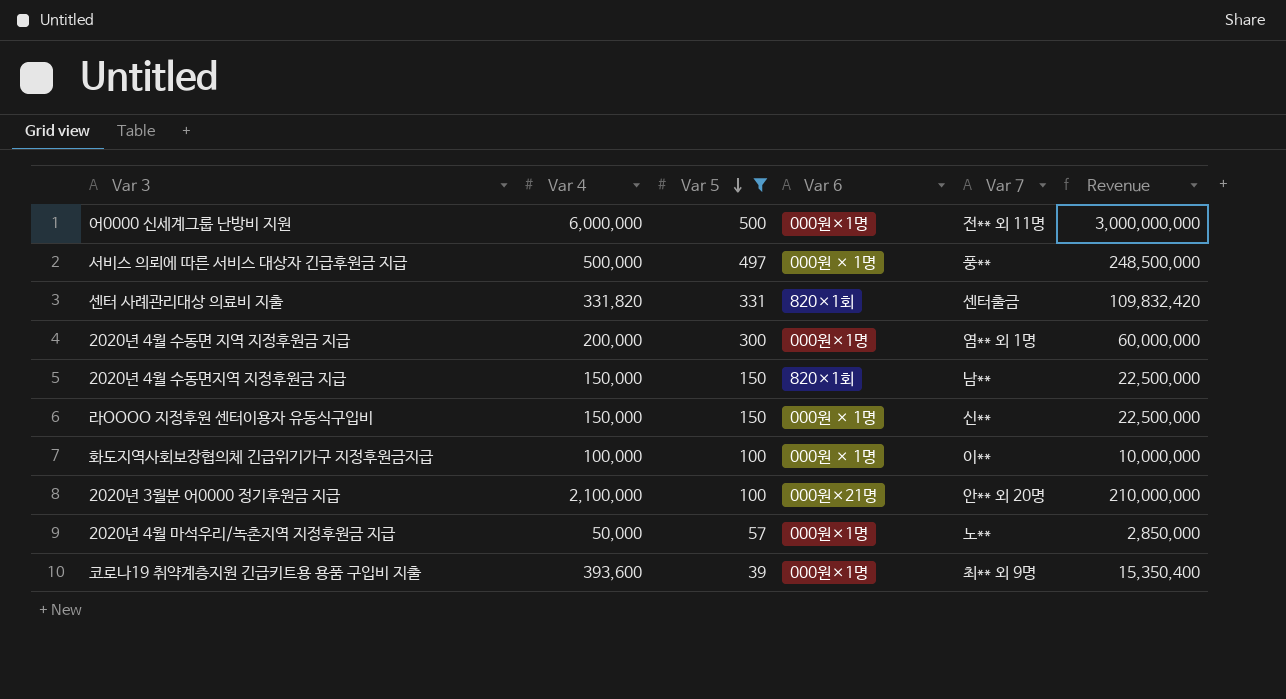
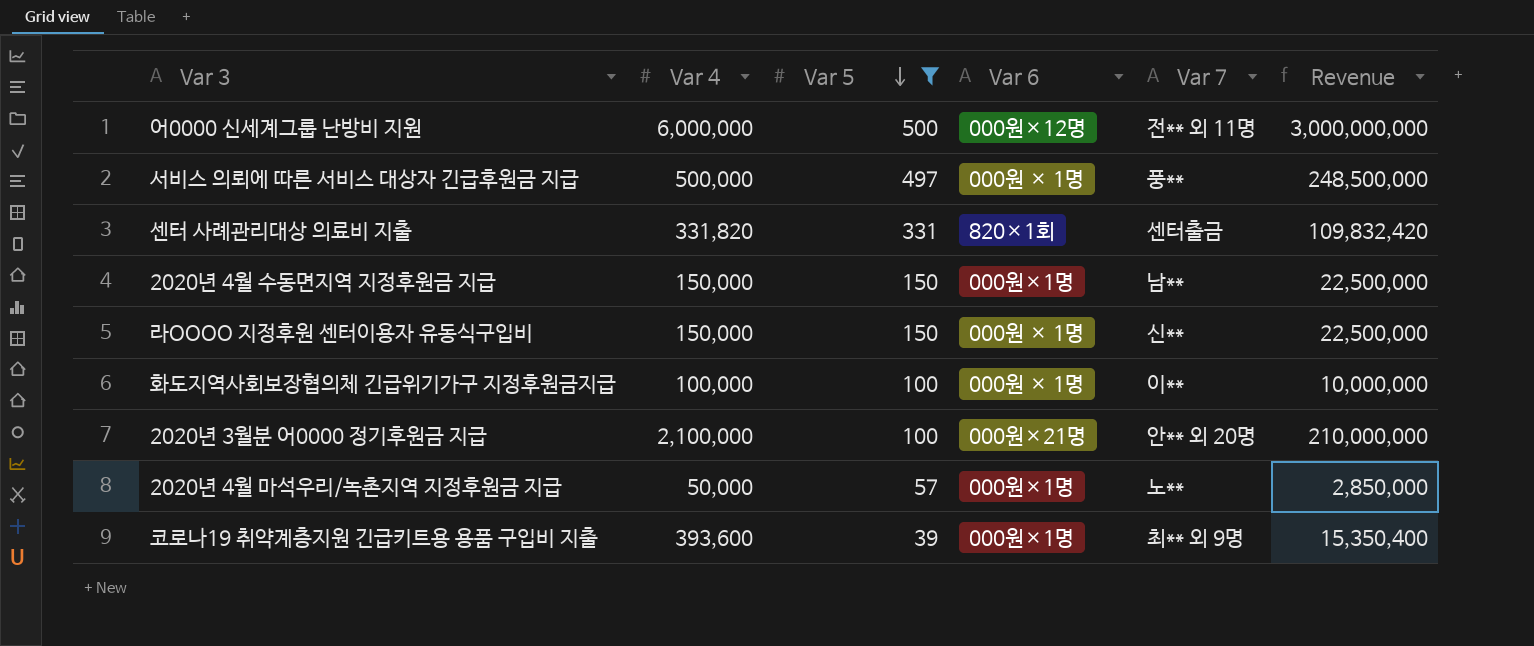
row 2020년 4월 수동면 지역 지정후원금 지급: 200,000 | 300 | 000원×1명 | 염** 외 1명 | 60,000,000 -> none
어0000 신세계그룹 난방비 지원 | Var 6: 000원×1명 -> 000원×12명
2020년 4월 수동면지역 지정후원금 지급 | Var 6: 820×1회 -> 000원×1명

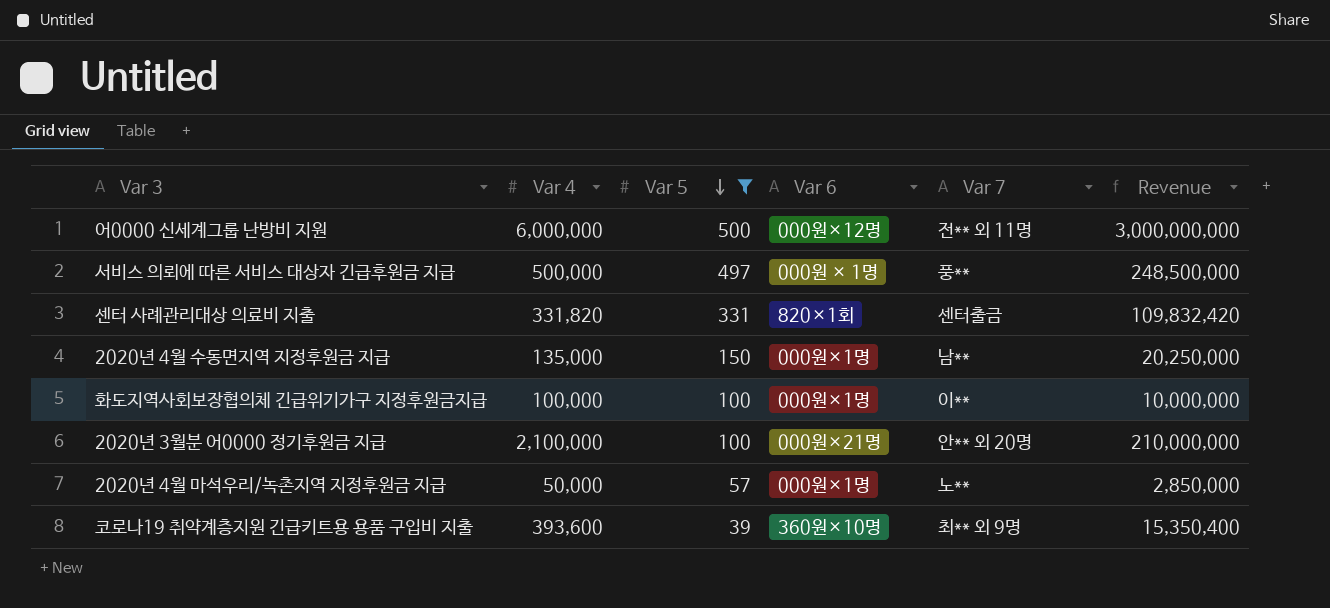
row 라OOOO 지정후원 센터이용자 유동식구입비: 150,000 | 150 | 000원 × 1명 | 신** | 22,500,000 -> none
2020년 4월 수동면지역 지정후원금 지급 | Var 4: 150,000 -> 135,000
2020년 4월 수동면지역 지정후원금 지급 | Revenue: 22,500,000 -> 20,250,000
화도지역사회보장협의체 긴급위기가구 지정후원금지급 | Var 6: 000원 × 1명 -> 000원×1명
코로나19 취약계층지원 긴급키트용 용품 구입비 지출 | Var 6: 000원×1명 -> 360원×10명

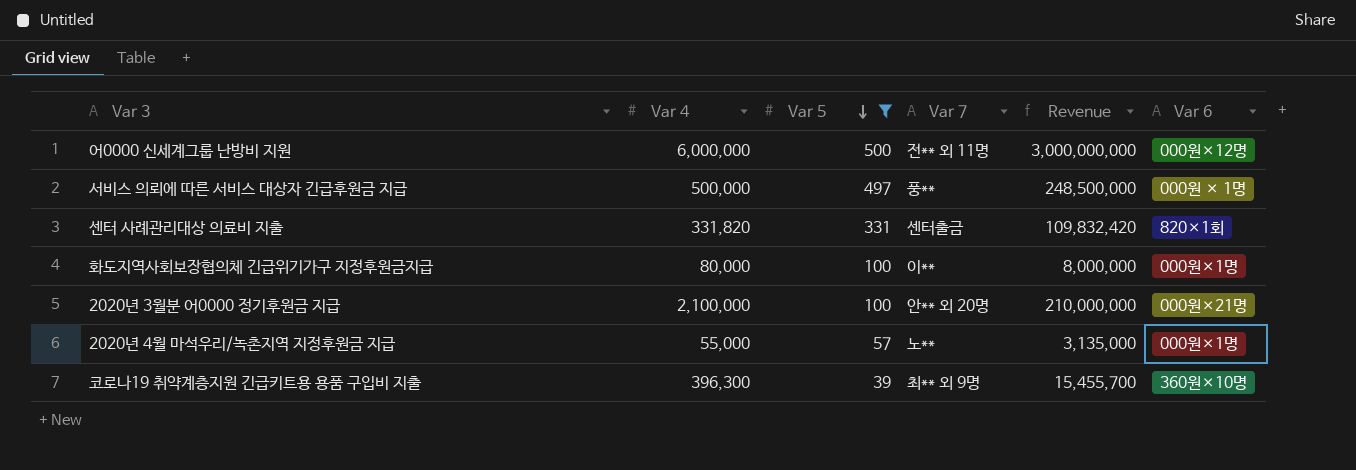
column Var 6 | position: 4 -> 6
row 2020년 4월 수동면지역 지정후원금 지급: 135,000 | 150 | 000원×1명 | 남** | 20,250,000 -> none
화도지역사회보장협의체 긴급위기가구 지정후원금지급 | Var 4: 100,000 -> 80,000
화도지역사회보장협의체 긴급위기가구 지정후원금지급 | Revenue: 10,000,000 -> 8,000,000
2020년 4월 마석우리/녹촌지역 지정후원금 지급 | Var 4: 50,000 -> 55,000
2020년 4월 마석우리/녹촌지역 지정후원금 지급 | Revenue: 2,850,000 -> 3,135,000
코로나19 취약계층지원 긴급키트용 용품 구입비 지출 | Var 4: 393,600 -> 396,300
코로나19 취약계층지원 긴급키트용 용품 구입비 지출 | Revenue: 15,350,400 -> 15,455,700

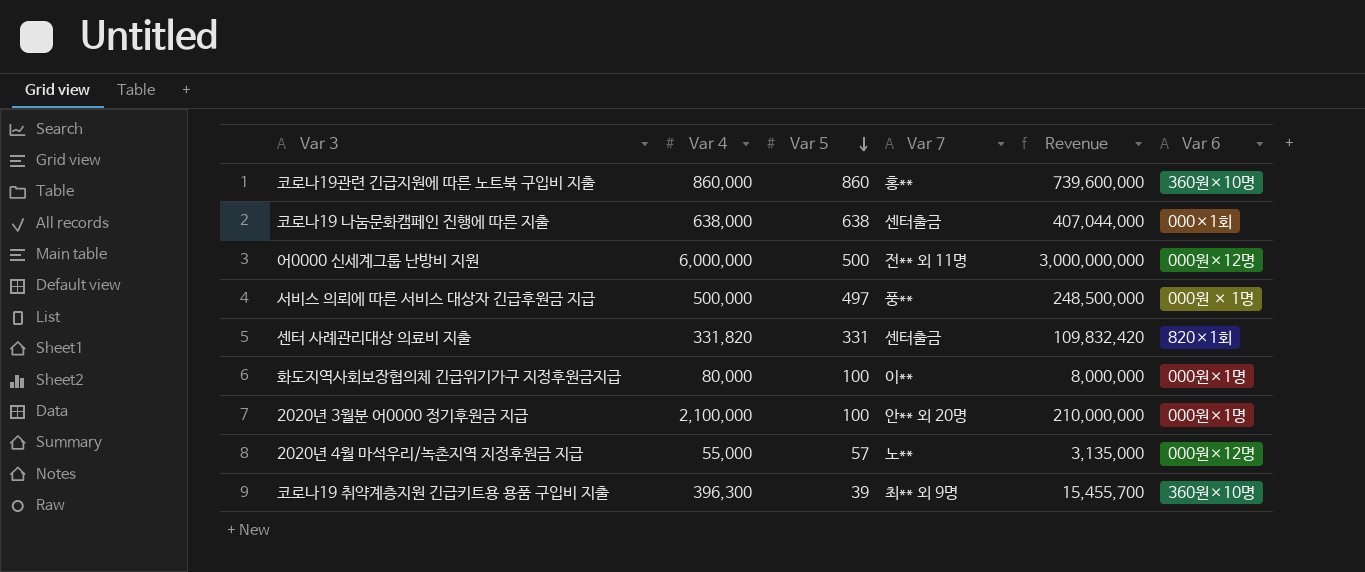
filter: Var 5 <= 500 -> none
2020년 3월분 어0000 정기후원금 지급 | Var 6: 000원×21명 -> 000원×1명
2020년 4월 마석우리/녹촌지역 지정후원금 지급 | Var 6: 000원×1명 -> 000원×12명

